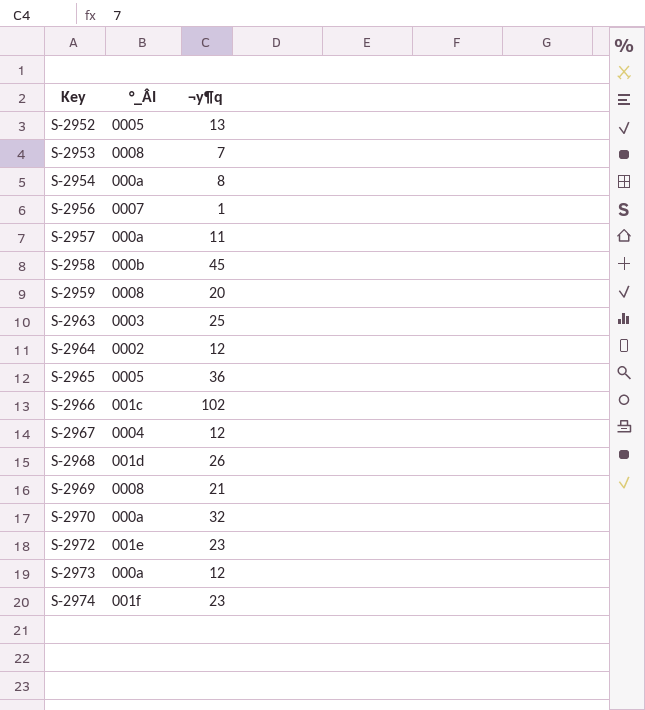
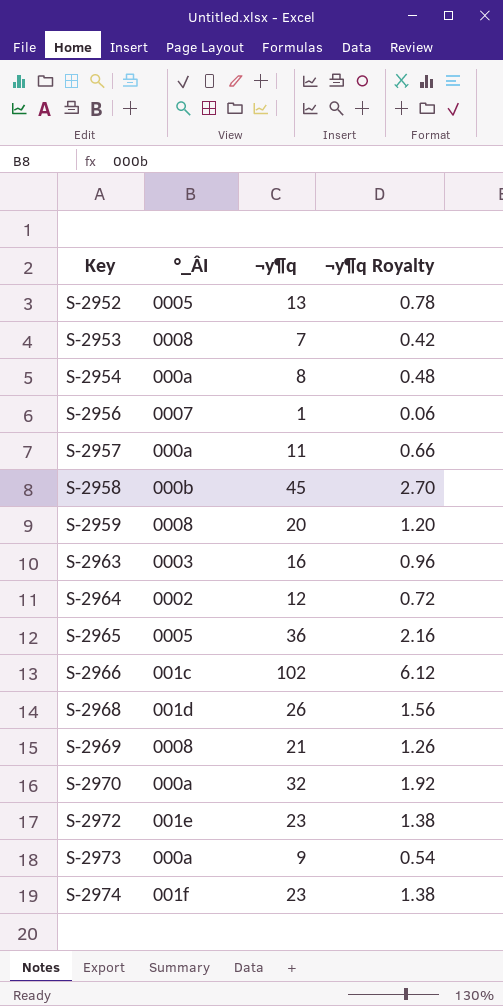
column ¬y¶q Royalty | formula: none -> [¬y¶q] * 0.06
row S-2967: 0004 | 12 -> none
S-2963 | ¬y¶q: 25 -> 16
S-2973 | ¬y¶q: 12 -> 9

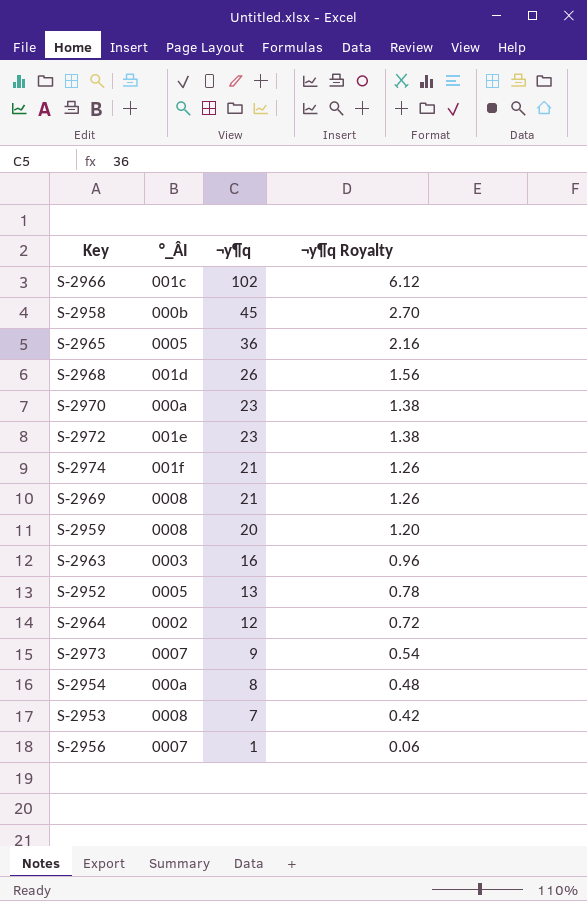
row order: Key ascending -> ¬y¶q descending
row S-2957: 000a | 11 | 0.66 -> none
S-2970 | ¬y¶q: 32 -> 23
S-2970 | ¬y¶q Royalty: 1.92 -> 1.38
S-2974 | ¬y¶q: 23 -> 21
S-2974 | ¬y¶q Royalty: 1.38 -> 1.26
S-2973 | °_ÂI: 000a -> 0007

